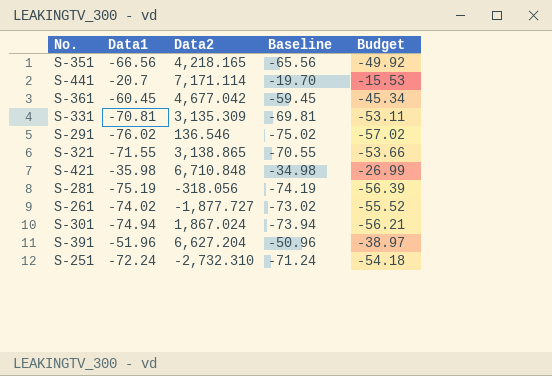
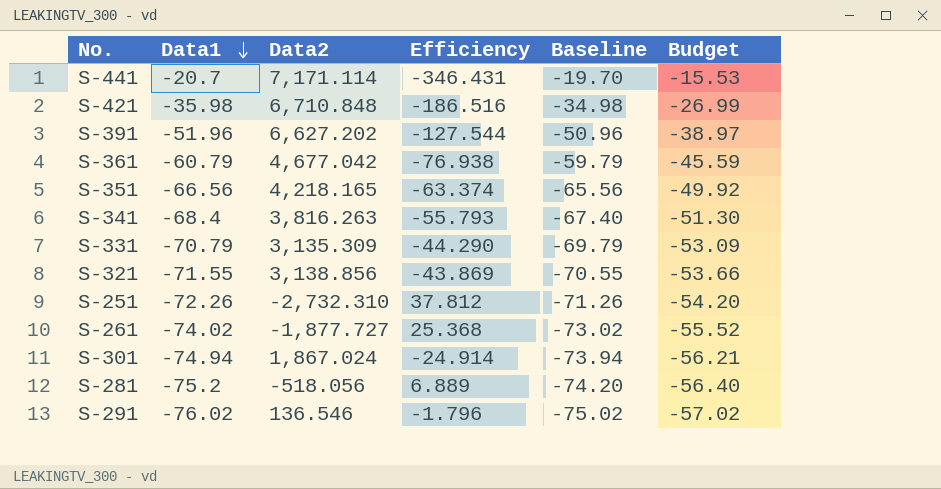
row order: none -> Data1 descending
column Efficiency | formula: none -> [Data2] / [Data1]
S-391 | Data2: 6,627.204 -> 6,627.202
S-361 | Data1: -60.45 -> -60.79
S-361 | Baseline: -59.45 -> -59.79
S-361 | Budget: -45.34 -> -45.59
row S-341: none -> -68.4 | 3,816.263 | -55.793 | -67.40 | -51.30
S-331 | Data1: -70.81 -> -70.79
S-331 | Baseline: -69.81 -> -69.79
S-331 | Budget: -53.11 -> -53.09
S-321 | Data2: 3,138.865 -> 3,138.856
S-251 | Data1: -72.24 -> -72.26
S-251 | Baseline: -71.24 -> -71.26
S-251 | Budget: -54.18 -> -54.20
S-281 | Data1: -75.19 -> -75.2
S-281 | Data2: -318.056 -> -518.056
S-281 | Baseline: -74.19 -> -74.20
S-281 | Budget: -56.39 -> -56.40

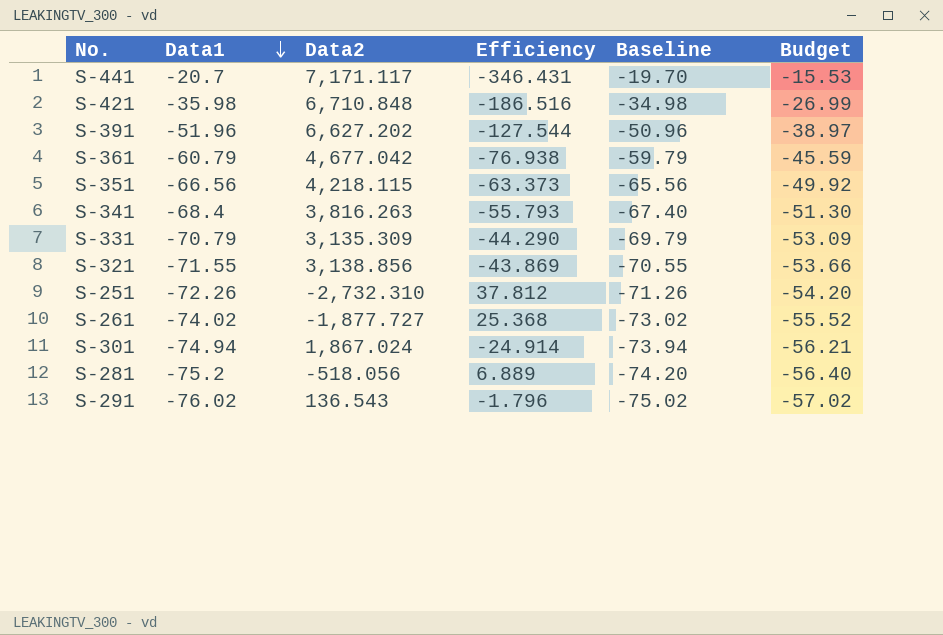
S-441 | Data2: 7,171.114 -> 7,171.117
S-351 | Data2: 4,218.165 -> 4,218.115
S-351 | Efficiency: -63.374 -> -63.373
S-291 | Data2: 136.546 -> 136.543

